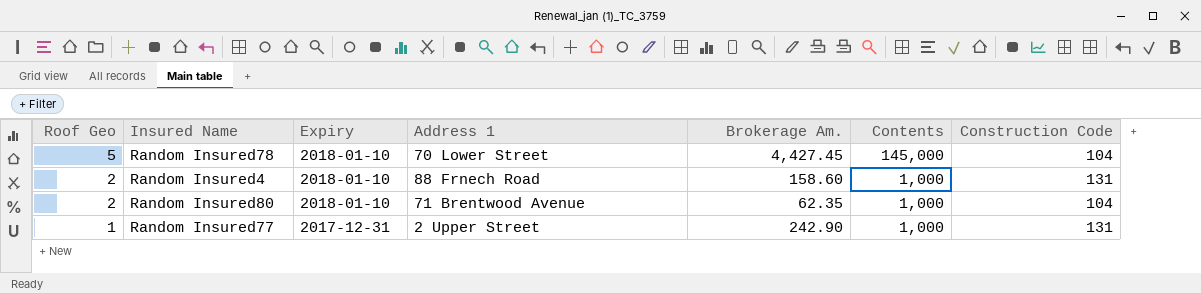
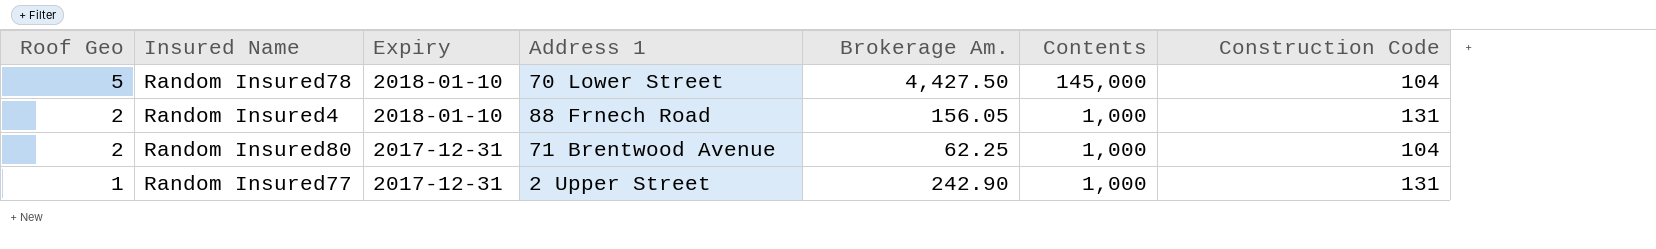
Random Insured78 | Brokerage Am.: 4,427.45 -> 4,427.50
Random Insured4 | Brokerage Am.: 158.60 -> 156.05
Random Insured80 | Expiry: 2018-01-10 -> 2017-12-31
Random Insured80 | Brokerage Am.: 62.35 -> 62.25

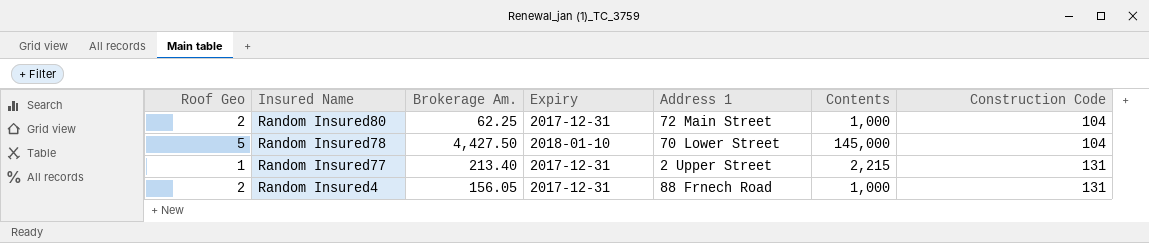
row order: Roof Geo descending -> Insured Name descending
column Brokerage Am. | position: 5 -> 3
Random Insured80 | Address 1: 71 Brentwood Avenue -> 72 Main Street
Random Insured77 | Brokerage Am.: 242.90 -> 213.40
Random Insured77 | Contents: 1,000 -> 2,215
Random Insured4 | Expiry: 2018-01-10 -> 2017-12-31

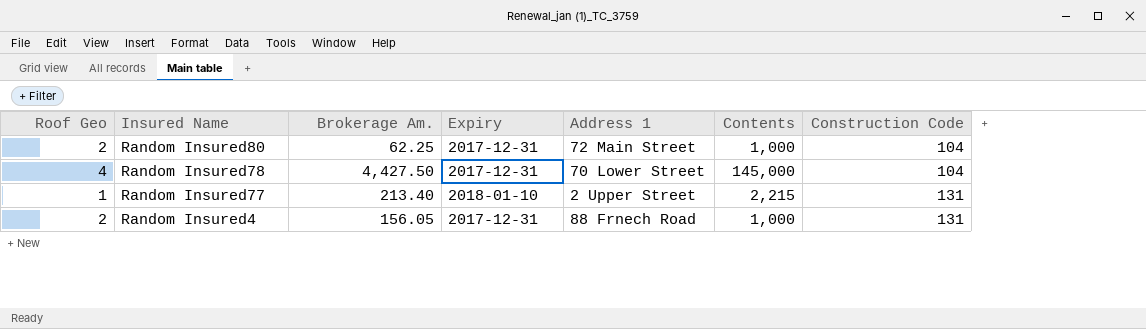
Random Insured78 | Roof Geo: 5 -> 4
Random Insured78 | Expiry: 2018-01-10 -> 2017-12-31
Random Insured77 | Expiry: 2017-12-31 -> 2018-01-10

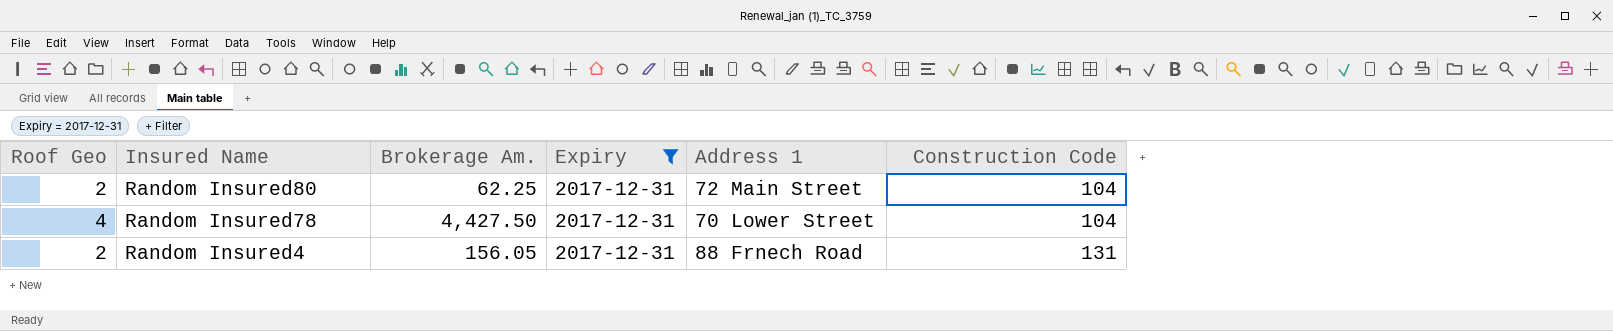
filter: none -> Expiry = 2017-12-31
column Contents | position: 6 -> none

